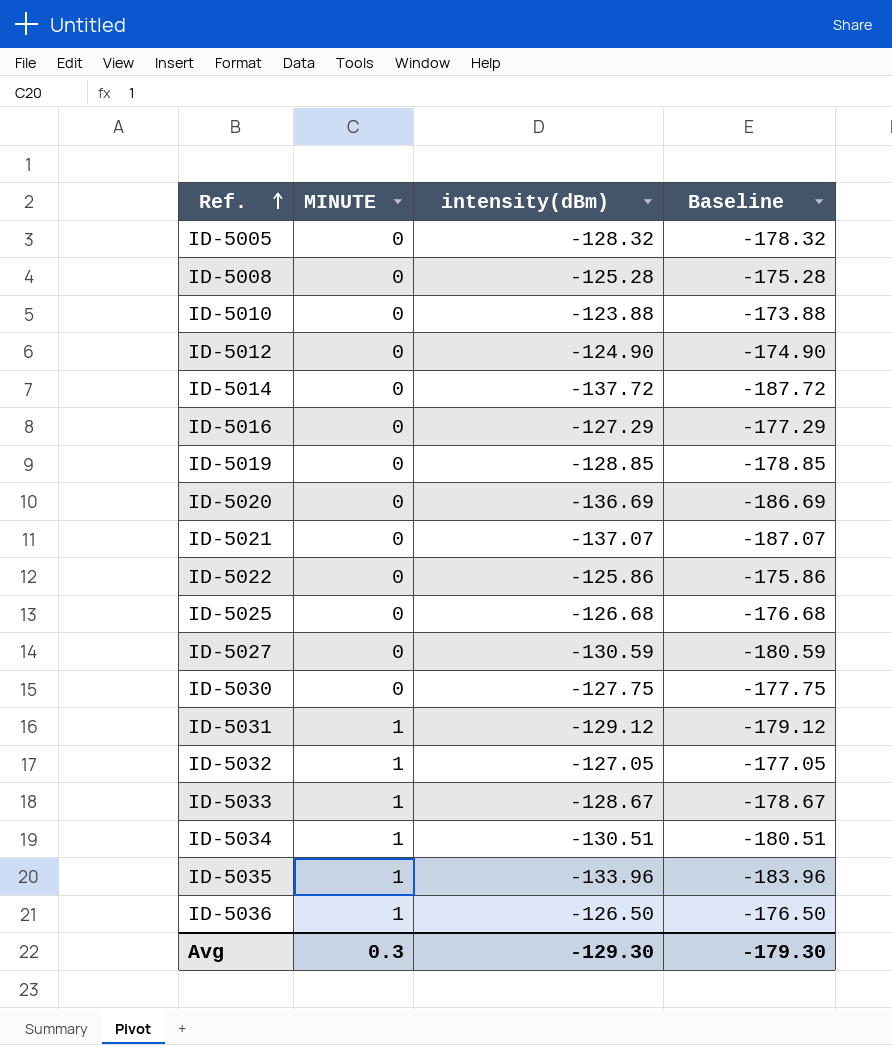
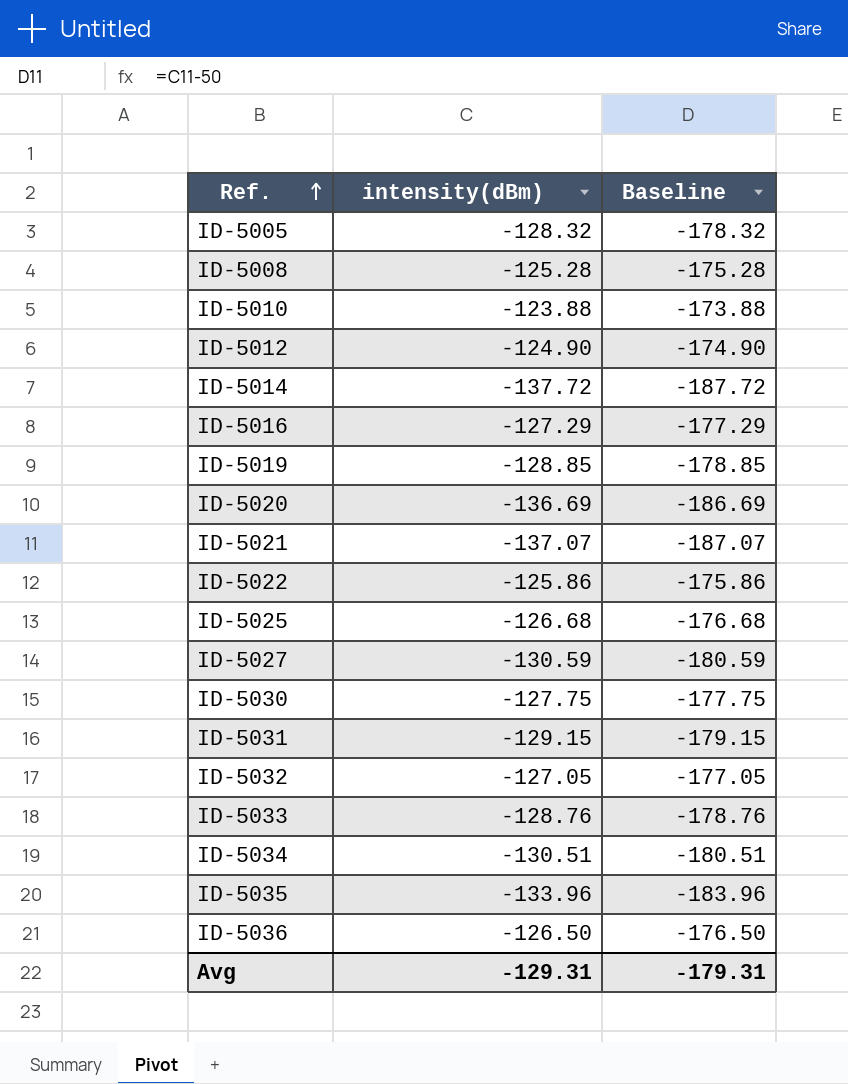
column MINUTE | position: 2 -> none
ID-5031 | intensity(dBm): -129.12 -> -129.15
ID-5031 | Baseline: -179.12 -> -179.15
ID-5033 | intensity(dBm): -128.67 -> -128.76
ID-5033 | Baseline: -178.67 -> -178.76
Avg | intensity(dBm): -129.30 -> -129.31
Avg | Baseline: -179.30 -> -179.31

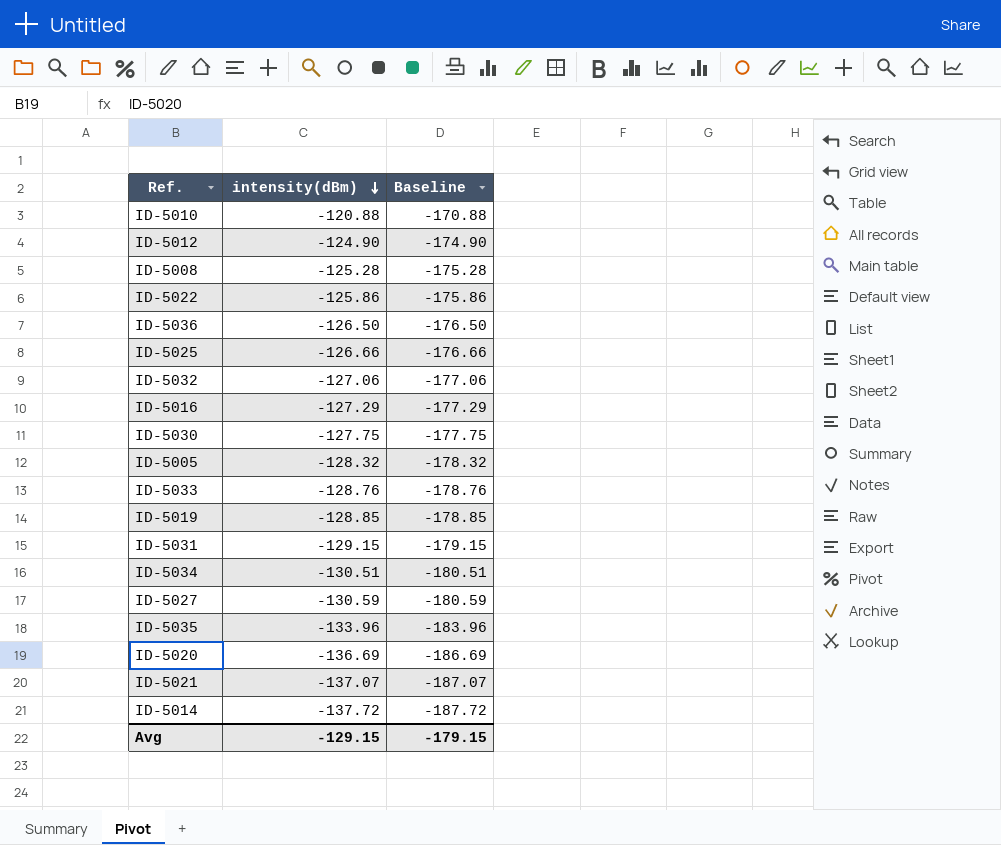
row order: Ref. ascending -> intensity(dBm) descending
ID-5010 | intensity(dBm): -123.88 -> -120.88
ID-5010 | Baseline: -173.88 -> -170.88
ID-5025 | intensity(dBm): -126.68 -> -126.66
ID-5025 | Baseline: -176.68 -> -176.66
ID-5032 | intensity(dBm): -127.05 -> -127.06
ID-5032 | Baseline: -177.05 -> -177.06
Avg | intensity(dBm): -129.31 -> -129.15
Avg | Baseline: -179.31 -> -179.15

